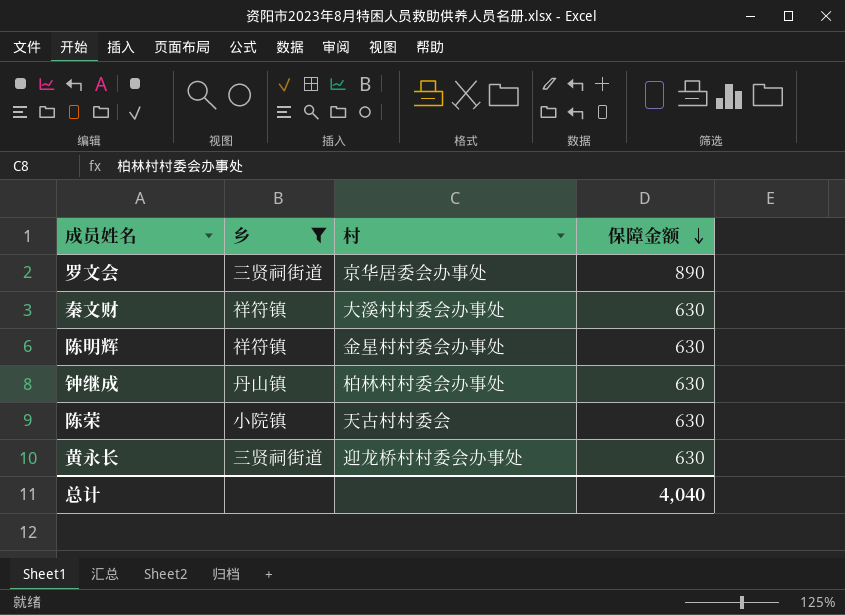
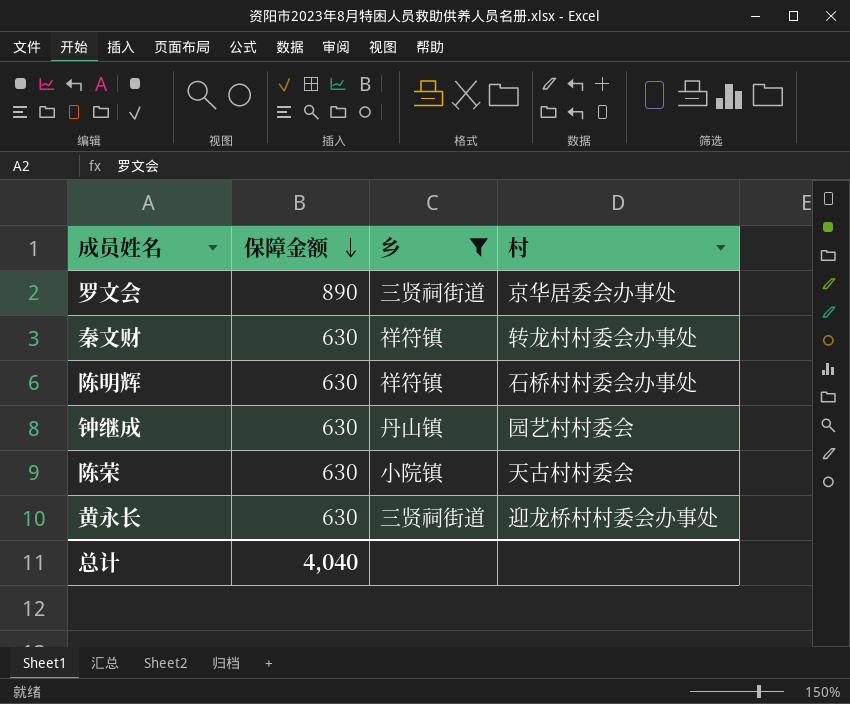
column 保障金额 | position: 4 -> 2
秦文财 | 村: 大溪村村委会办事处 -> 转龙村村委会办事处
陈明辉 | 村: 金星村村委会办事处 -> 石桥村村委会办事处
钟继成 | 村: 柏林村村委会办事处 -> 园艺村村委会

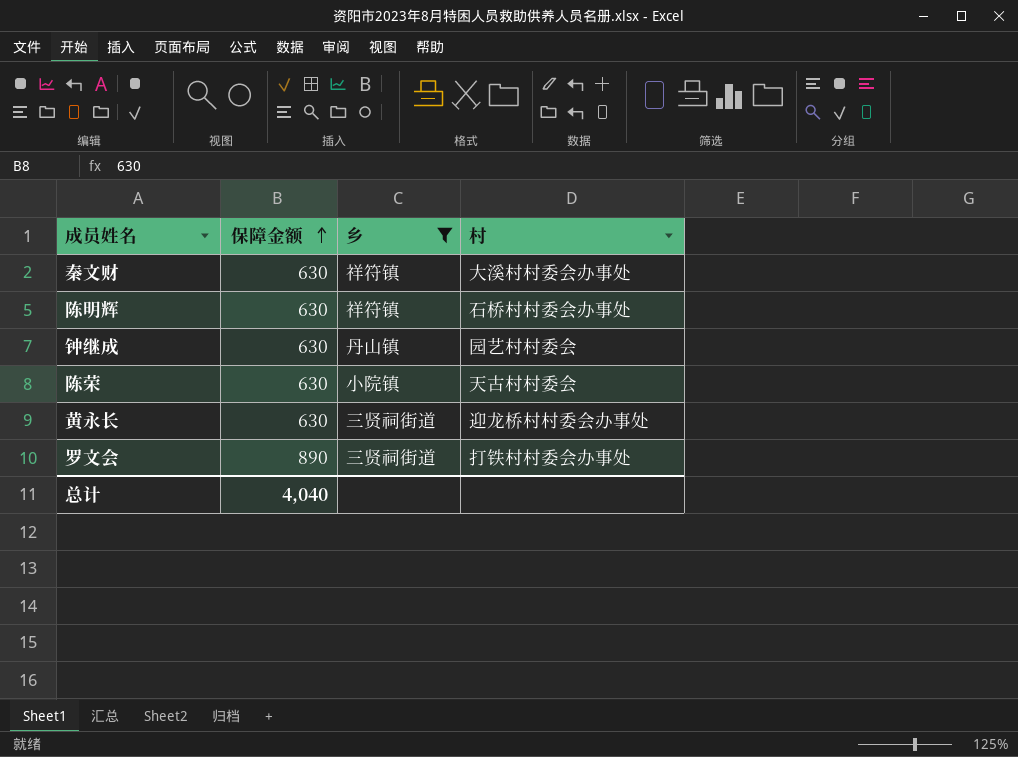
row order: 保障金额 descending -> 保障金额 ascending
秦文财 | 村: 转龙村村委会办事处 -> 大溪村村委会办事处
罗文会 | 村: 京华居委会办事处 -> 打铁村村委会办事处

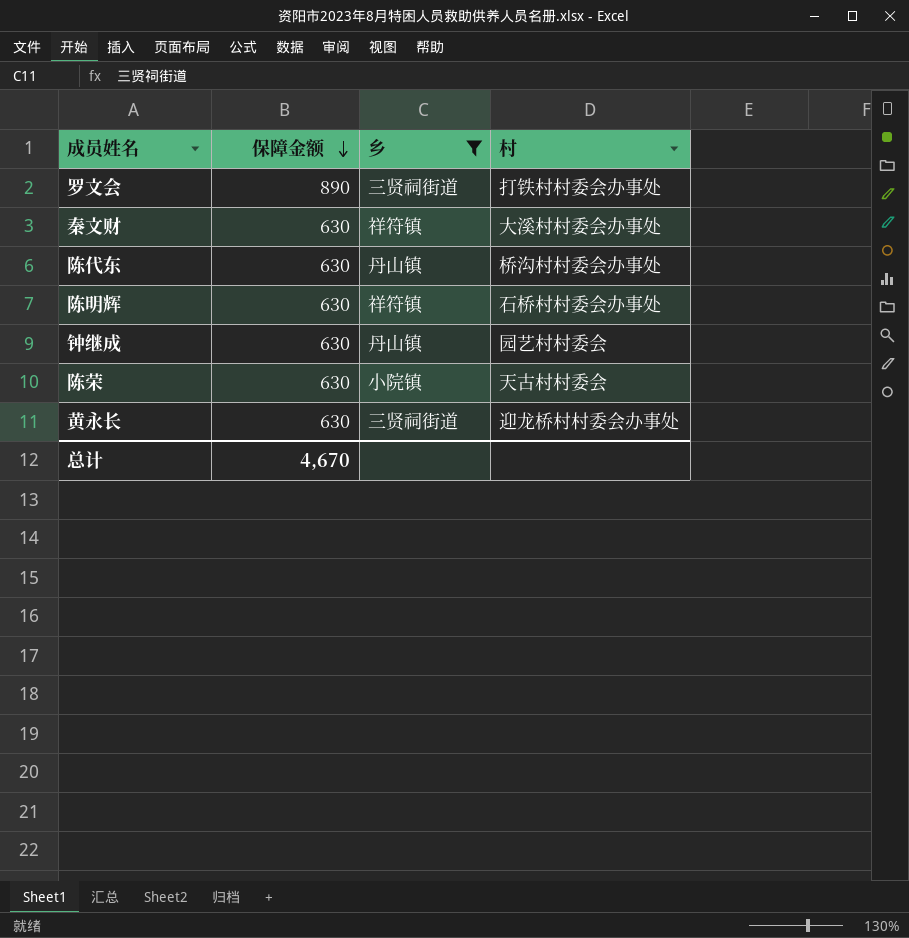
row order: 保障金额 ascending -> 保障金额 descending
row 陈代东: none -> 630 | 丹山镇 | 桥沟村村委会办事处
总计 | 保障金额: 4,040 -> 4,670

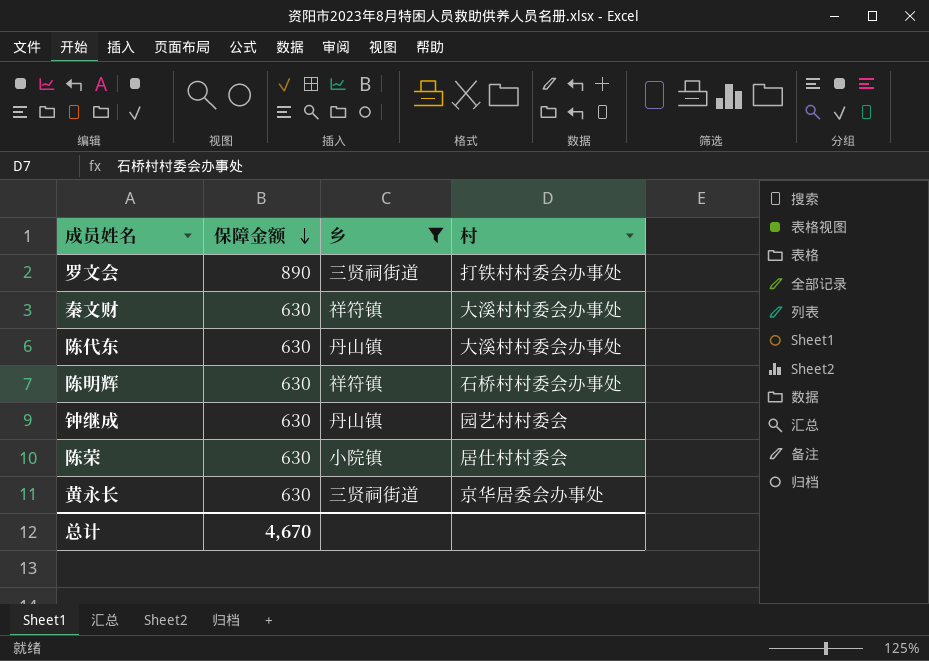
陈代东 | 村: 桥沟村村委会办事处 -> 大溪村村委会办事处
陈荣 | 村: 天古村村委会 -> 居仕村村委会
黄永长 | 村: 迎龙桥村村委会办事处 -> 京华居委会办事处

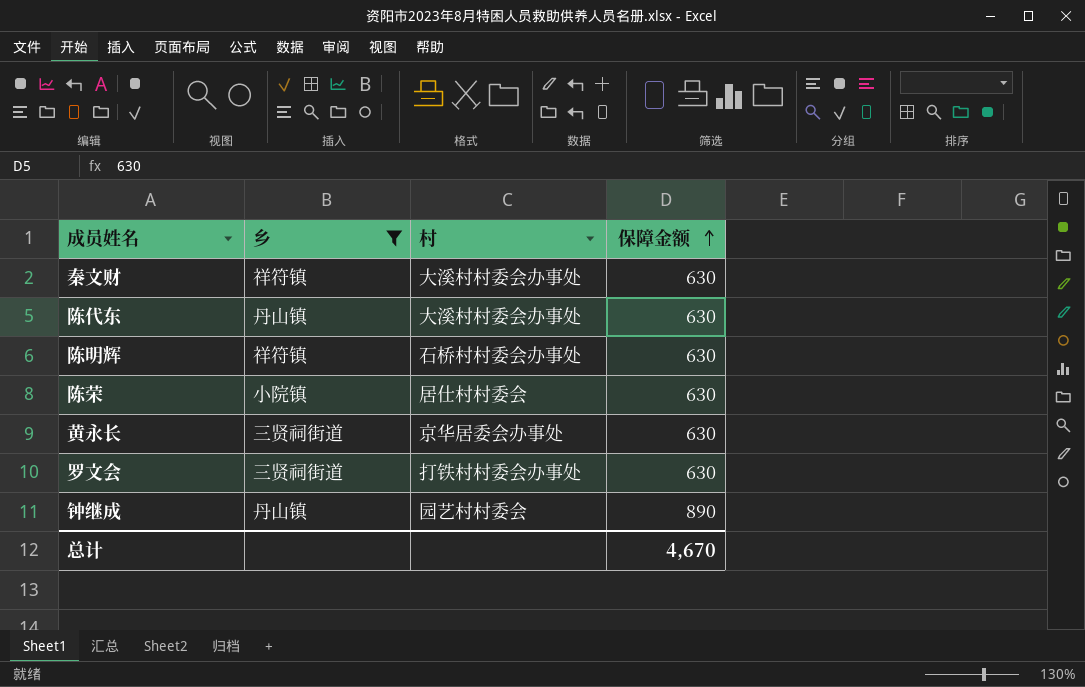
row order: 保障金额 descending -> 保障金额 ascending
column 保障金额 | position: 2 -> 4
罗文会 | 保障金额: 890 -> 630
钟继成 | 保障金额: 630 -> 890

